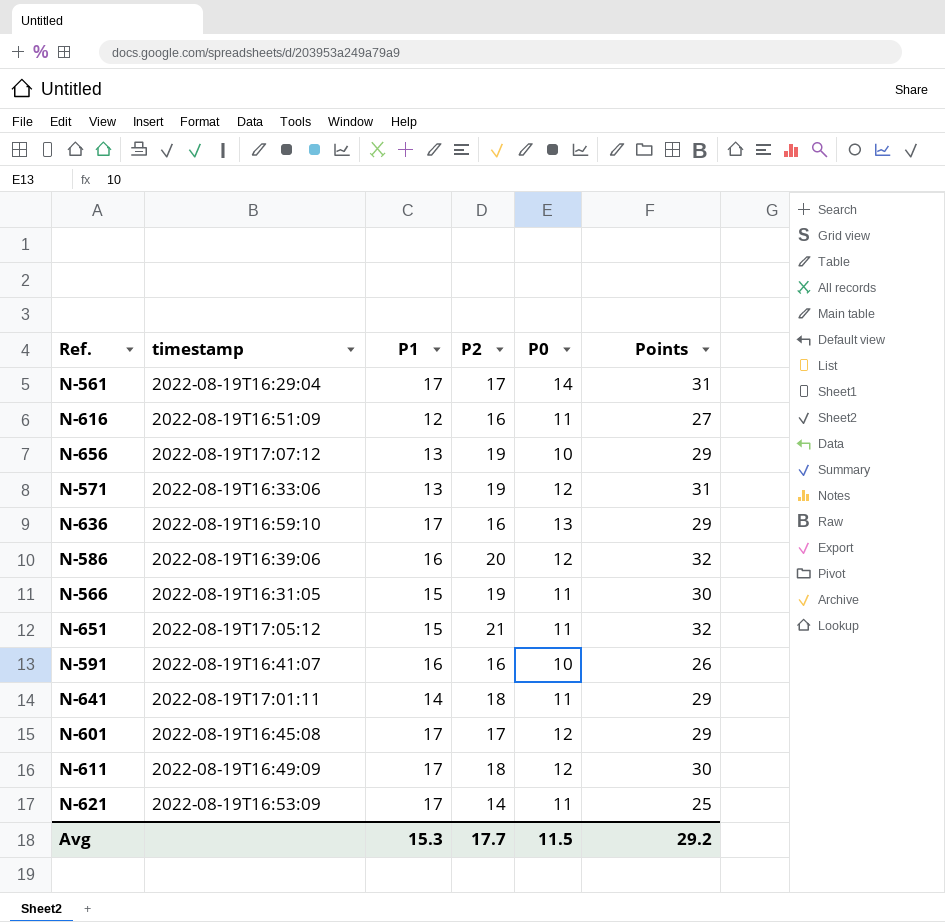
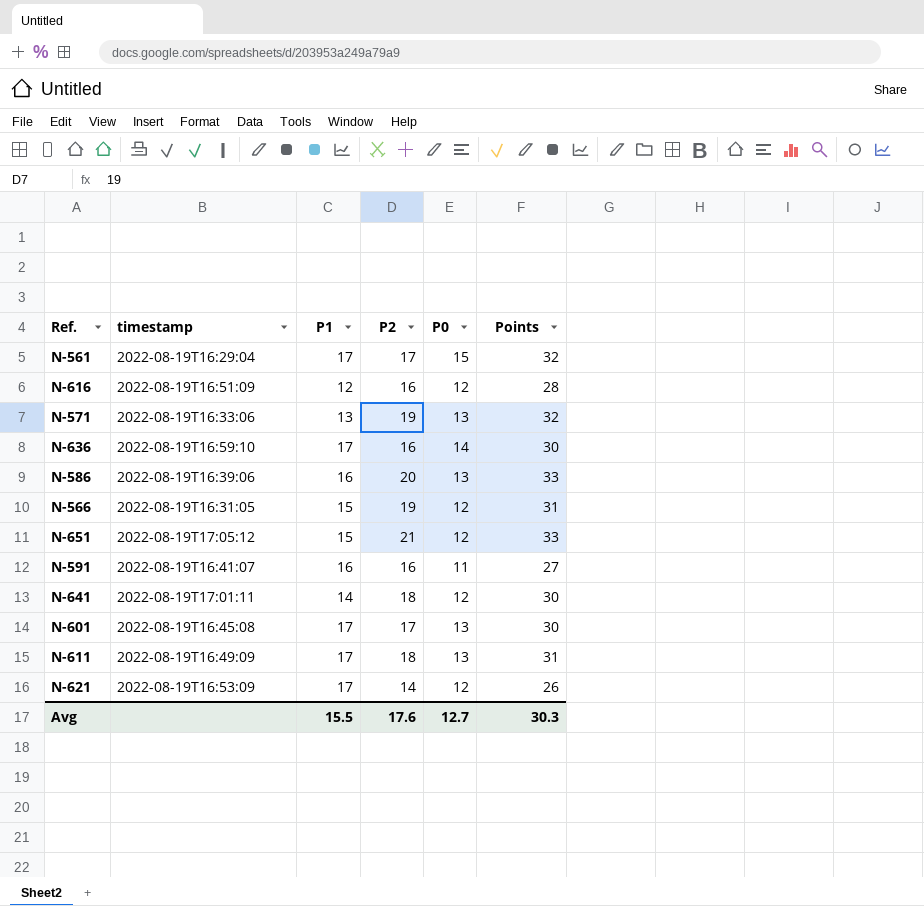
row N-656: 2022-08-19T17:07:12 | 13 | 19 | 10 | 29 -> none
N-561 | P0: 14 -> 15
N-561 | Points: 31 -> 32
N-616 | P0: 11 -> 12
N-616 | Points: 27 -> 28
N-571 | P0: 12 -> 13
N-571 | Points: 31 -> 32
N-636 | P0: 13 -> 14
N-636 | Points: 29 -> 30
N-586 | P0: 12 -> 13
N-586 | Points: 32 -> 33
N-566 | P0: 11 -> 12
N-566 | Points: 30 -> 31
N-651 | P0: 11 -> 12
N-651 | Points: 32 -> 33
N-591 | P0: 10 -> 11
N-591 | Points: 26 -> 27
N-641 | P0: 11 -> 12
N-641 | Points: 29 -> 30
N-601 | P0: 12 -> 13
N-601 | Points: 29 -> 30
N-611 | P0: 12 -> 13
N-611 | Points: 30 -> 31
N-621 | P0: 11 -> 12
N-621 | Points: 25 -> 26
Avg | P1: 15.3 -> 15.5
Avg | P2: 17.7 -> 17.6
Avg | P0: 11.5 -> 12.7
Avg | Points: 29.2 -> 30.3

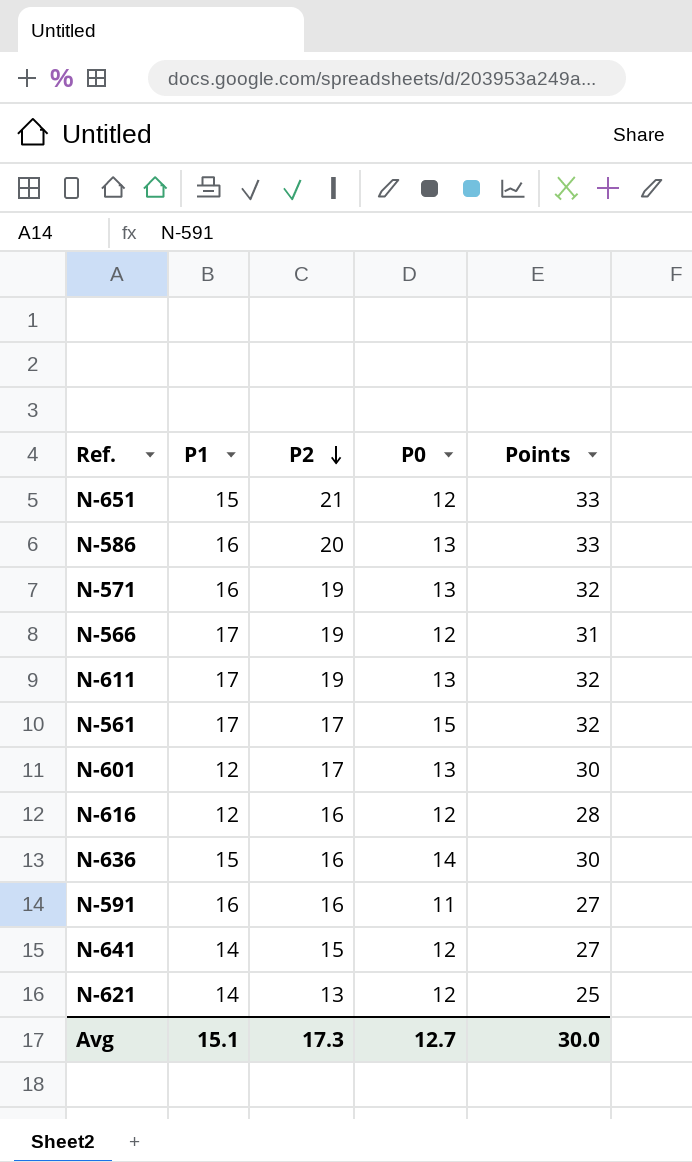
row order: none -> P2 descending
column timestamp | position: 2 -> none
N-571 | P1: 13 -> 16
N-566 | P1: 15 -> 17
N-611 | P2: 18 -> 19
N-611 | Points: 31 -> 32
N-601 | P1: 17 -> 12
N-636 | P1: 17 -> 15
N-641 | P2: 18 -> 15
N-641 | Points: 30 -> 27
N-621 | P1: 17 -> 14
N-621 | P2: 14 -> 13
N-621 | Points: 26 -> 25
Avg | P1: 15.5 -> 15.1
Avg | P2: 17.6 -> 17.3
Avg | Points: 30.3 -> 30.0

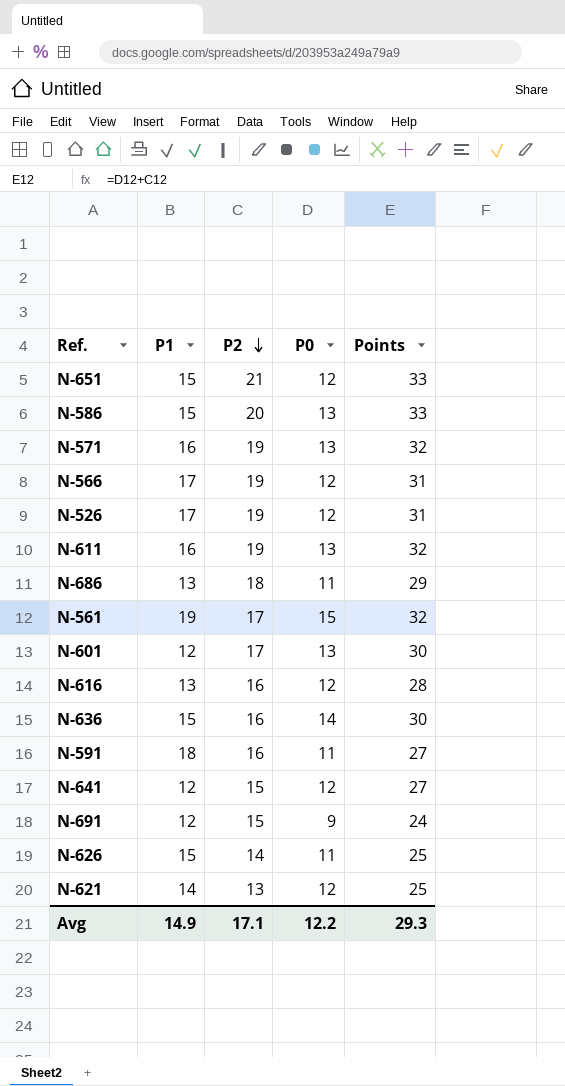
N-586 | P1: 16 -> 15
row N-526: none -> 17 | 19 | 12 | 31
N-611 | P1: 17 -> 16
row N-686: none -> 13 | 18 | 11 | 29
N-561 | P1: 17 -> 19
N-616 | P1: 12 -> 13
N-591 | P1: 16 -> 18
N-641 | P1: 14 -> 12
row N-691: none -> 12 | 15 | 9 | 24
row N-626: none -> 15 | 14 | 11 | 25
Avg | P1: 15.1 -> 14.9
Avg | P2: 17.3 -> 17.1
Avg | P0: 12.7 -> 12.2
Avg | Points: 30.0 -> 29.3

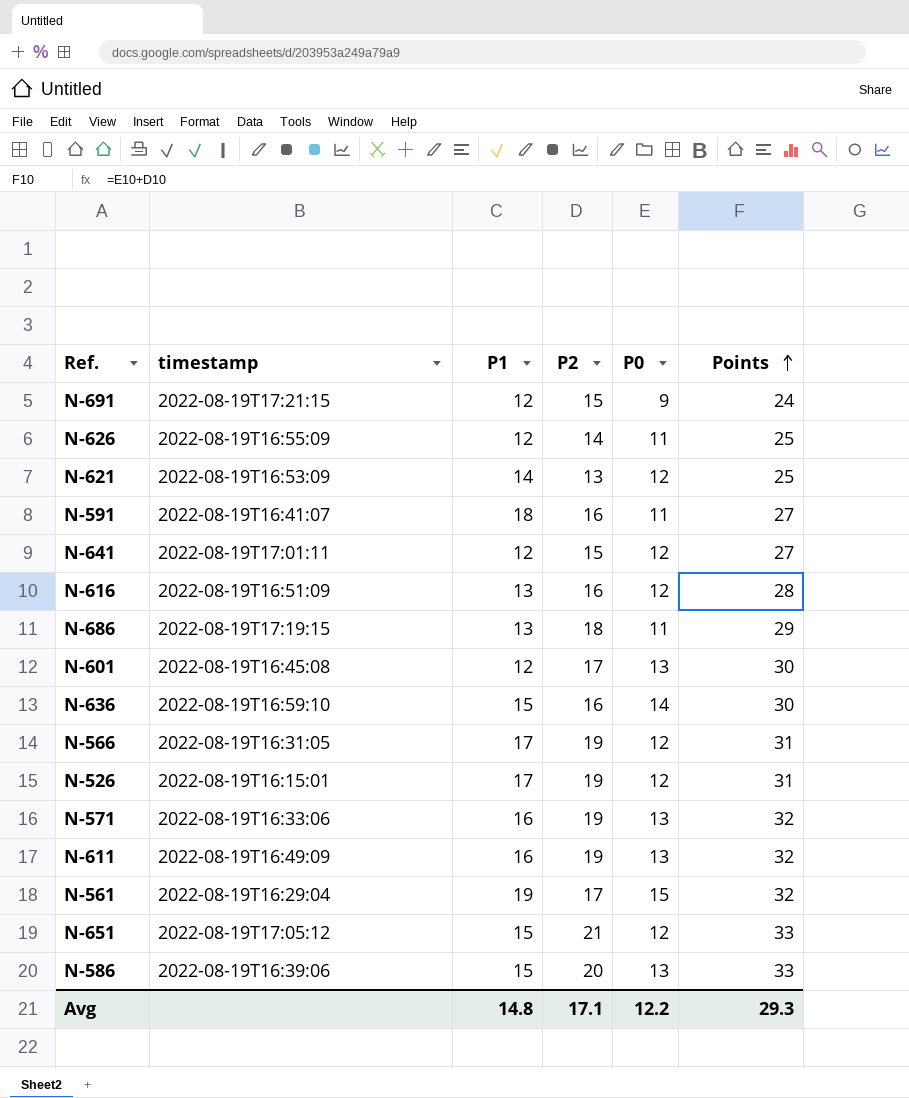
row order: P2 descending -> Points ascending
column timestamp | position: none -> 2
N-626 | P1: 15 -> 12
Avg | P1: 14.9 -> 14.8

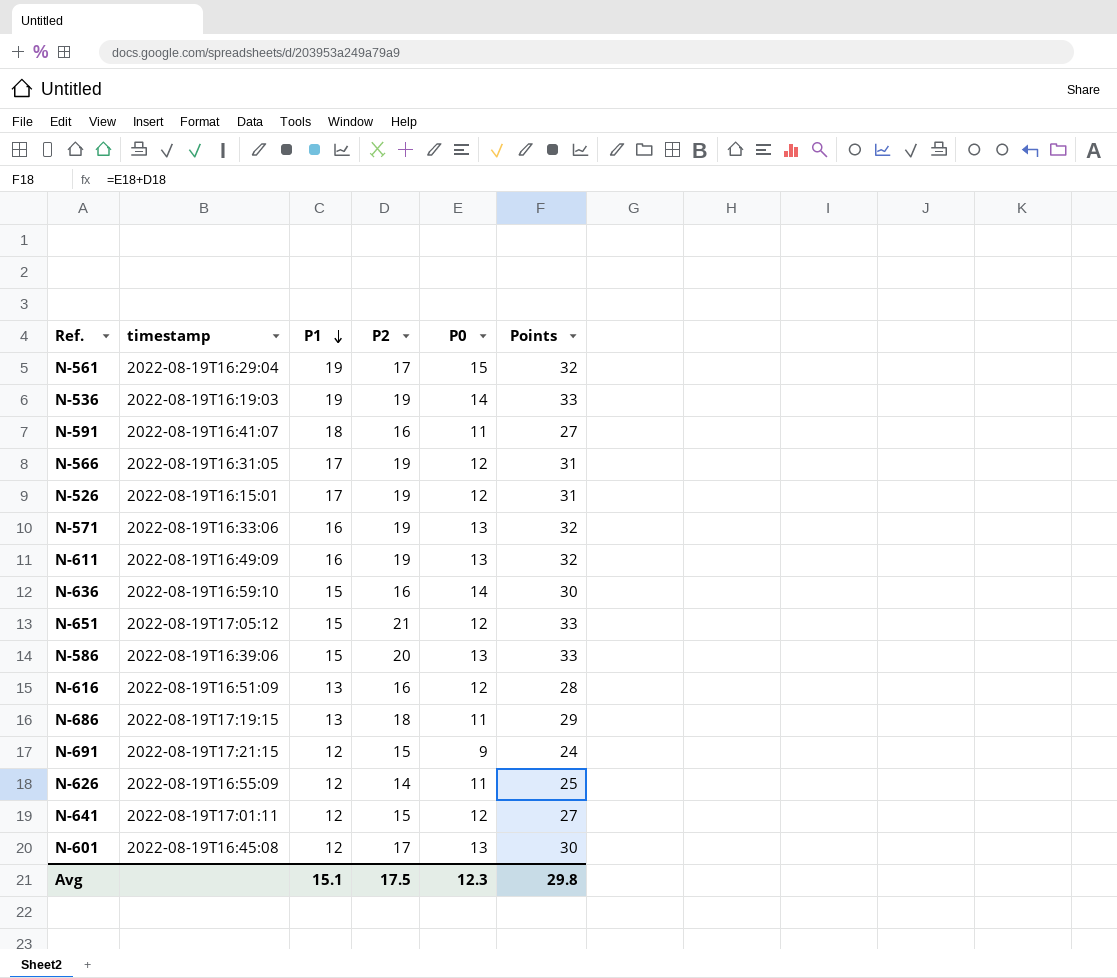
row order: Points ascending -> P1 descending
row N-621: 2022-08-19T16:53:09 | 14 | 13 | 12 | 25 -> none
row N-536: none -> 2022-08-19T16:19:03 | 19 | 19 | 14 | 33
Avg | P1: 14.8 -> 15.1
Avg | P2: 17.1 -> 17.5
Avg | P0: 12.2 -> 12.3
Avg | Points: 29.3 -> 29.8

